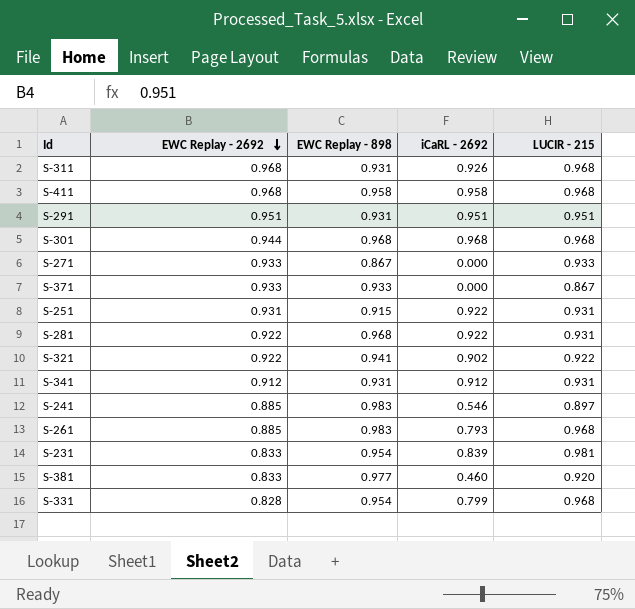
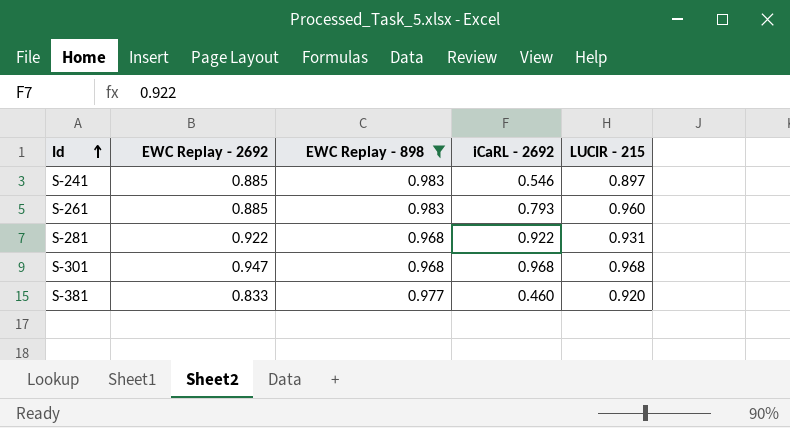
filter: none -> EWC Replay - 898 >= 0.968
row order: EWC Replay - 2692 descending -> Id ascending
S-261 | LUCIR - 215: 0.968 -> 0.960
S-301 | EWC Replay - 2692: 0.944 -> 0.947

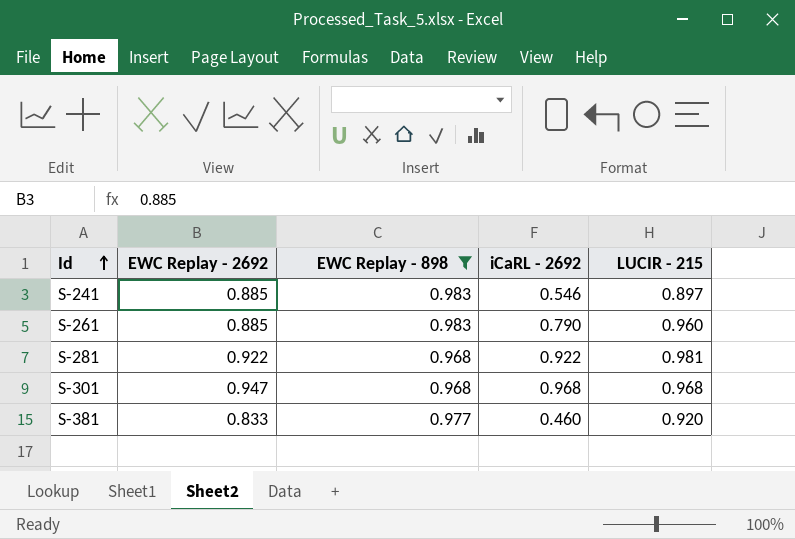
S-261 | iCaRL - 2692: 0.793 -> 0.790
S-281 | LUCIR - 215: 0.931 -> 0.981

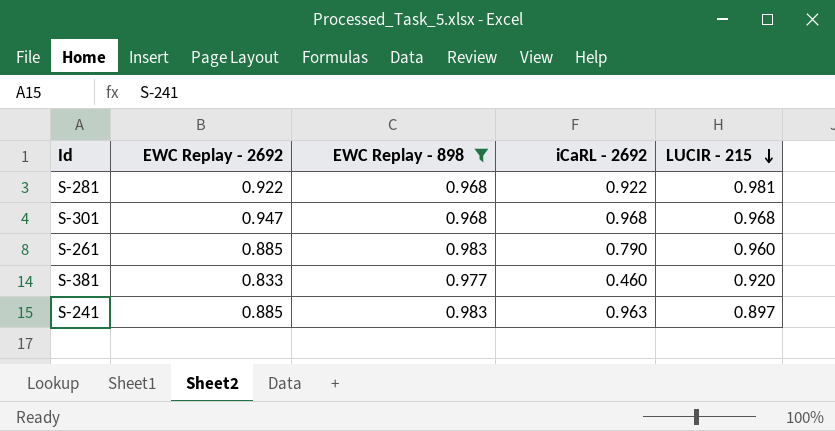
row order: Id ascending -> LUCIR - 215 descending
S-241 | iCaRL - 2692: 0.546 -> 0.963

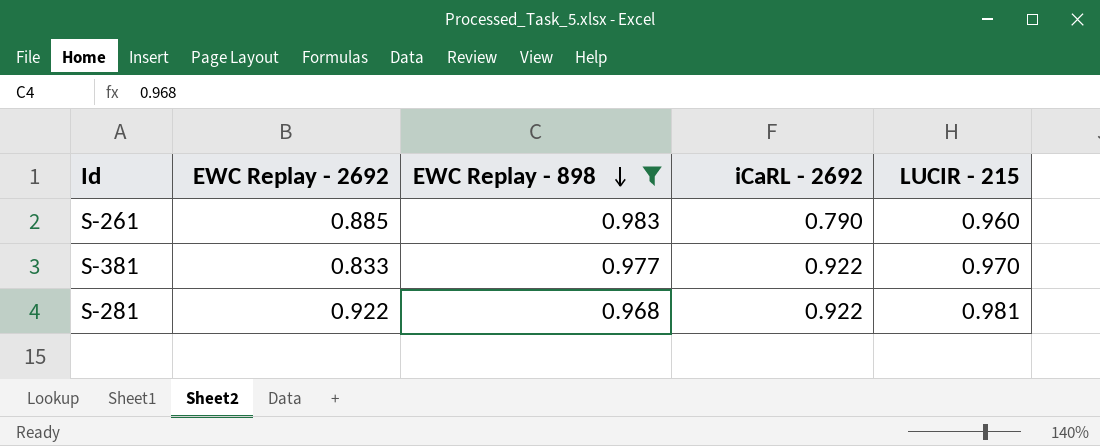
row order: LUCIR - 215 descending -> EWC Replay - 898 descending
row S-301: 0.947 | 0.968 | 0.968 | 0.968 -> none
row S-241: 0.885 | 0.983 | 0.963 | 0.897 -> none
S-381 | iCaRL - 2692: 0.460 -> 0.922
S-381 | LUCIR - 215: 0.920 -> 0.970

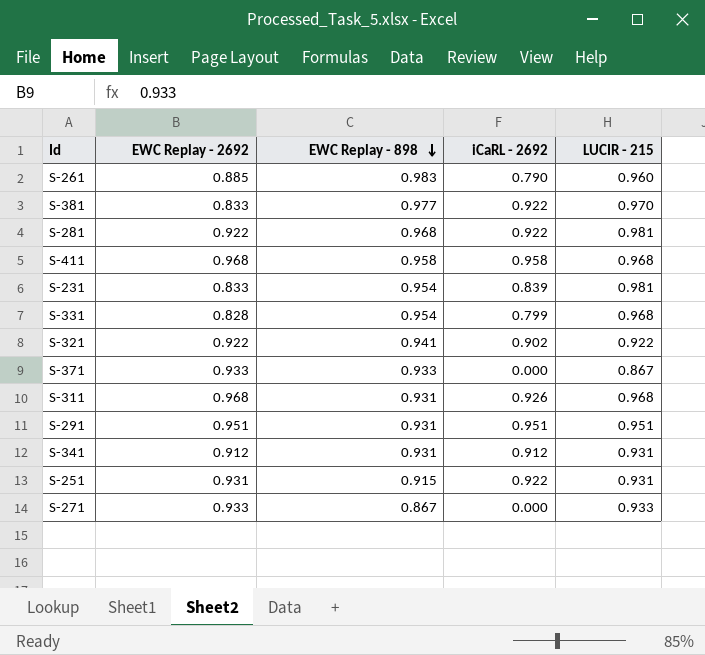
filter: EWC Replay - 898 >= 0.968 -> none

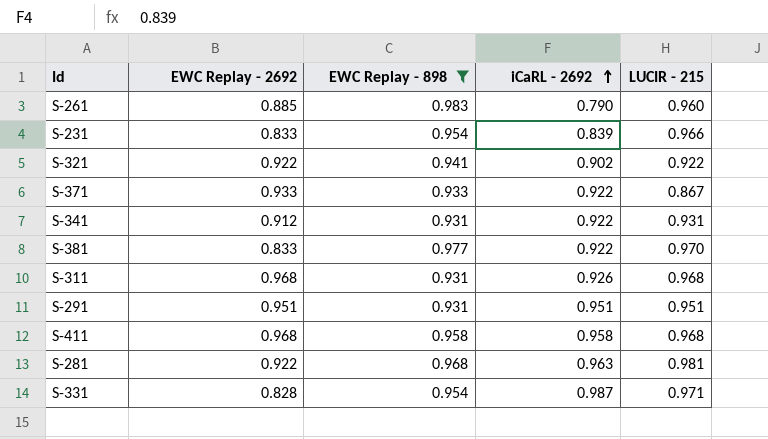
filter: none -> EWC Replay - 898 >= 0.931
row order: EWC Replay - 898 descending -> iCaRL - 2692 ascending
S-231 | LUCIR - 215: 0.981 -> 0.966
S-371 | iCaRL - 2692: 0.000 -> 0.922
S-341 | iCaRL - 2692: 0.912 -> 0.922
S-281 | iCaRL - 2692: 0.922 -> 0.963
S-331 | iCaRL - 2692: 0.799 -> 0.987
S-331 | LUCIR - 215: 0.968 -> 0.971

